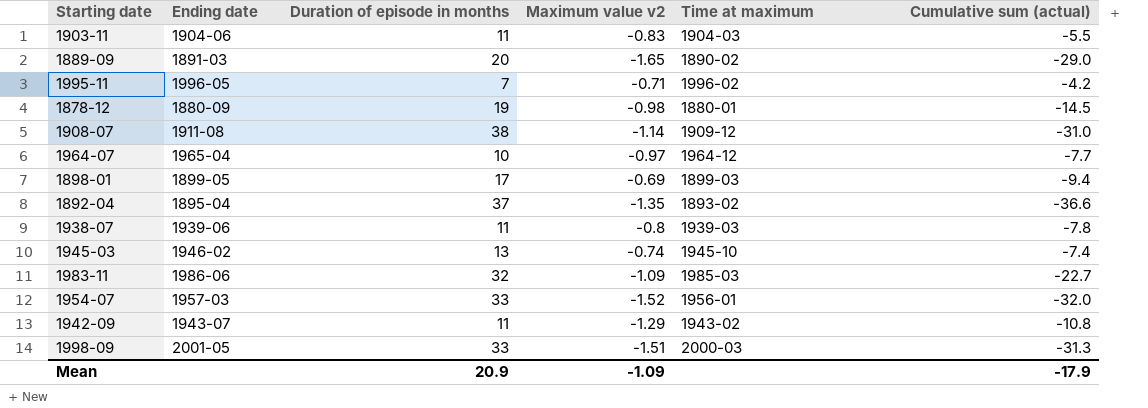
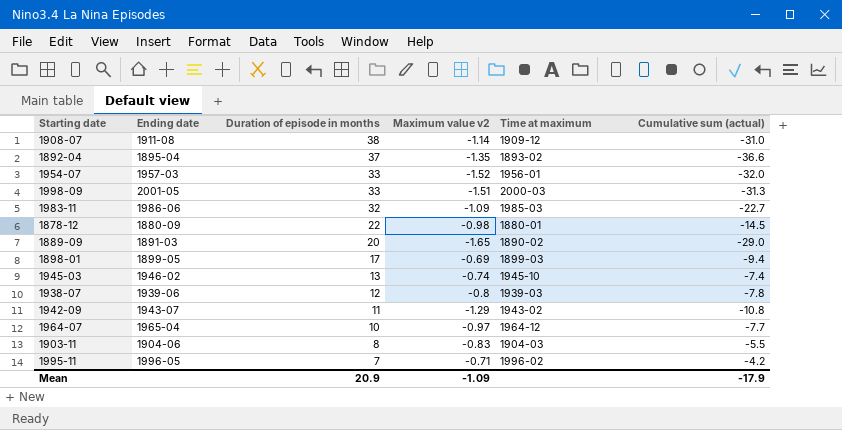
row order: none -> Duration of episode in months descending
1878-12 | Duration of episode in months: 19 -> 22
1938-07 | Duration of episode in months: 11 -> 12
1903-11 | Duration of episode in months: 11 -> 8

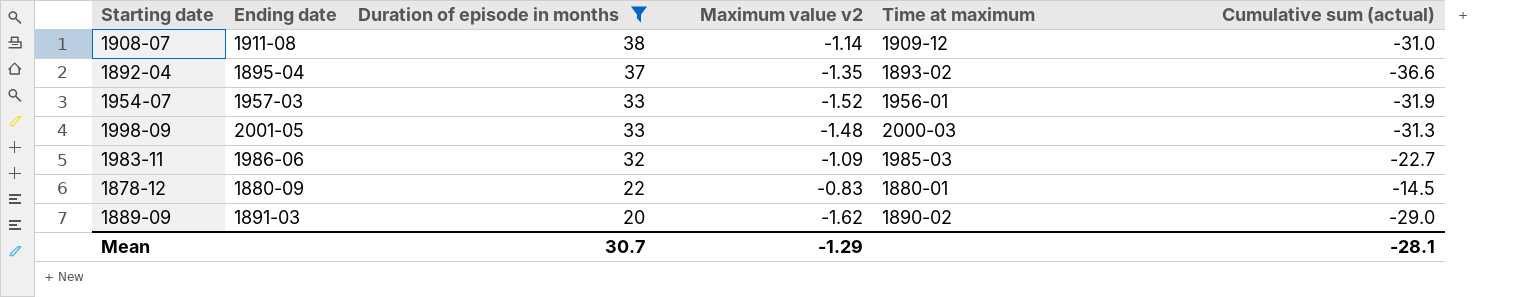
filter: none -> Duration of episode in months >= 20
1954-07 | Cumulative sum (actual): -32.0 -> -31.9
1998-09 | Maximum value v2: -1.51 -> -1.48
1878-12 | Maximum value v2: -0.98 -> -0.83
1889-09 | Maximum value v2: -1.65 -> -1.62
Mean | Duration of episode in months: 20.9 -> 30.7
Mean | Maximum value v2: -1.09 -> -1.29
Mean | Cumulative sum (actual): -17.9 -> -28.1

